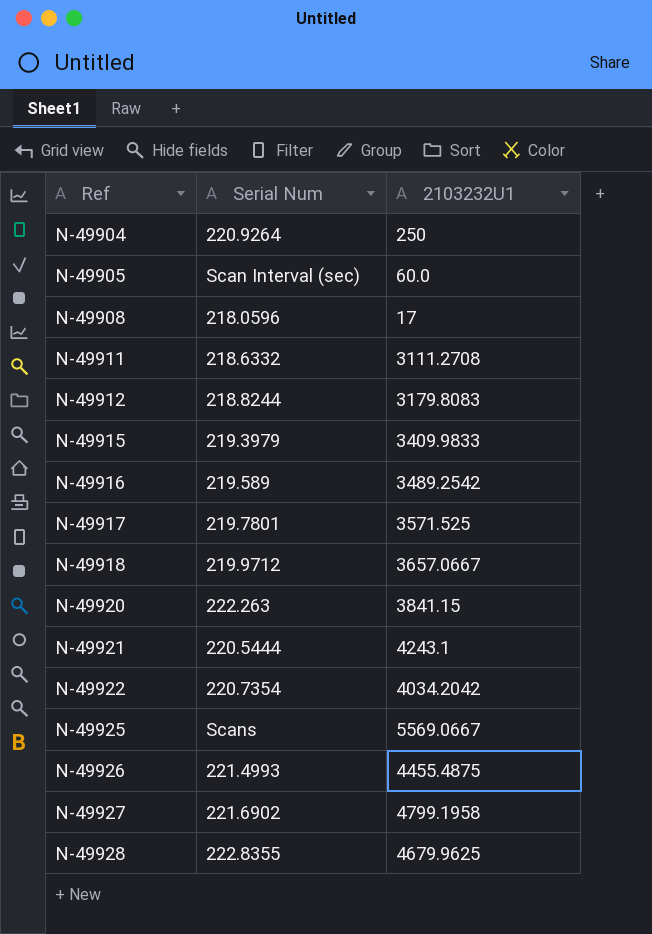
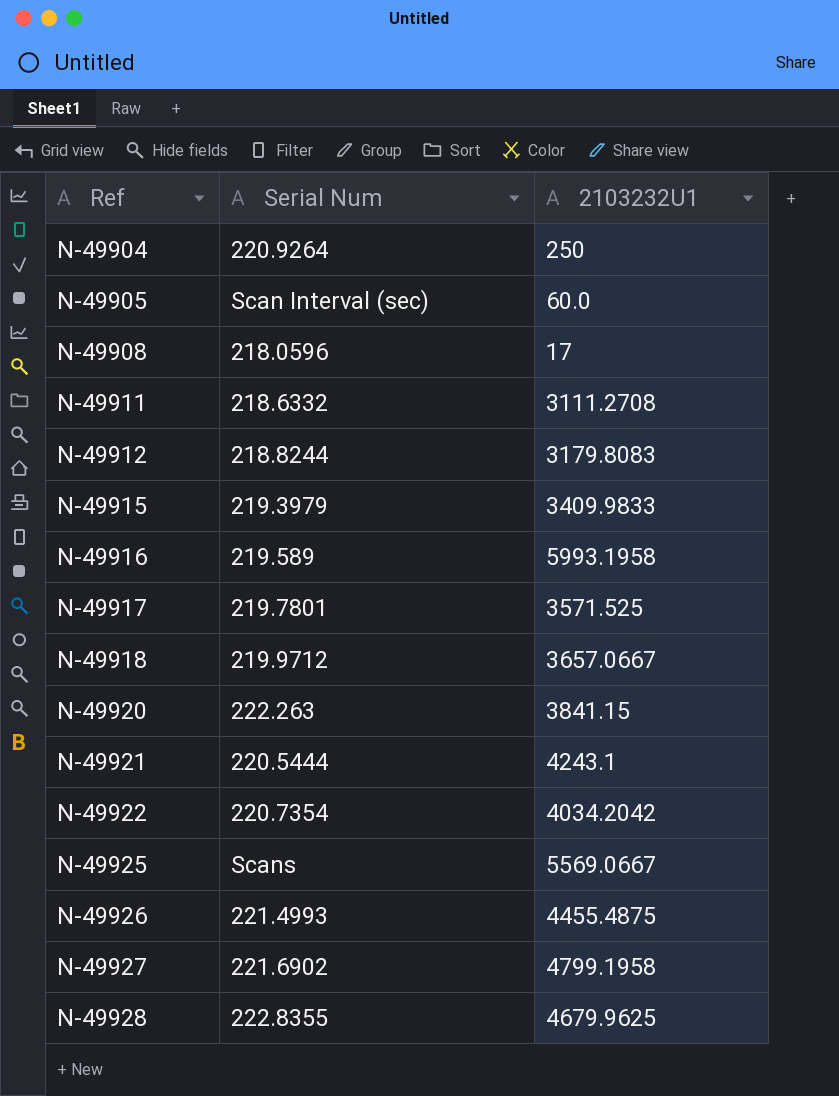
N-49916 | 2103232U1: 3489.2542 -> 5993.1958

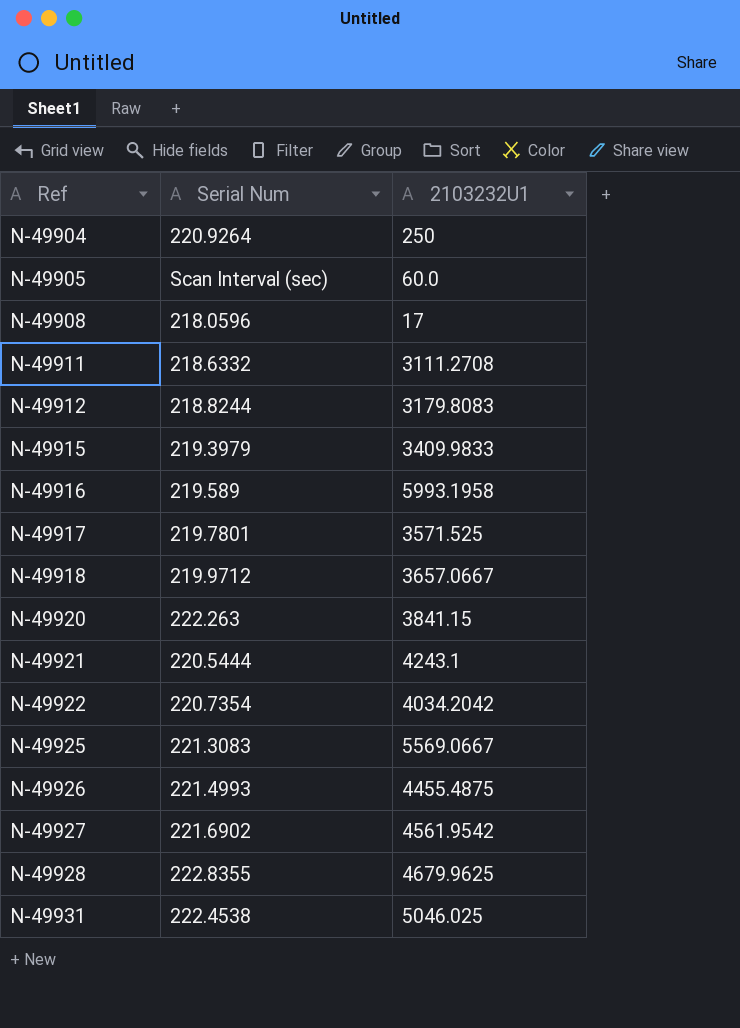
N-49925 | Serial Num: Scans -> 221.3083
N-49927 | 2103232U1: 4799.1958 -> 4561.9542
row N-49931: none -> 222.4538 | 5046.025

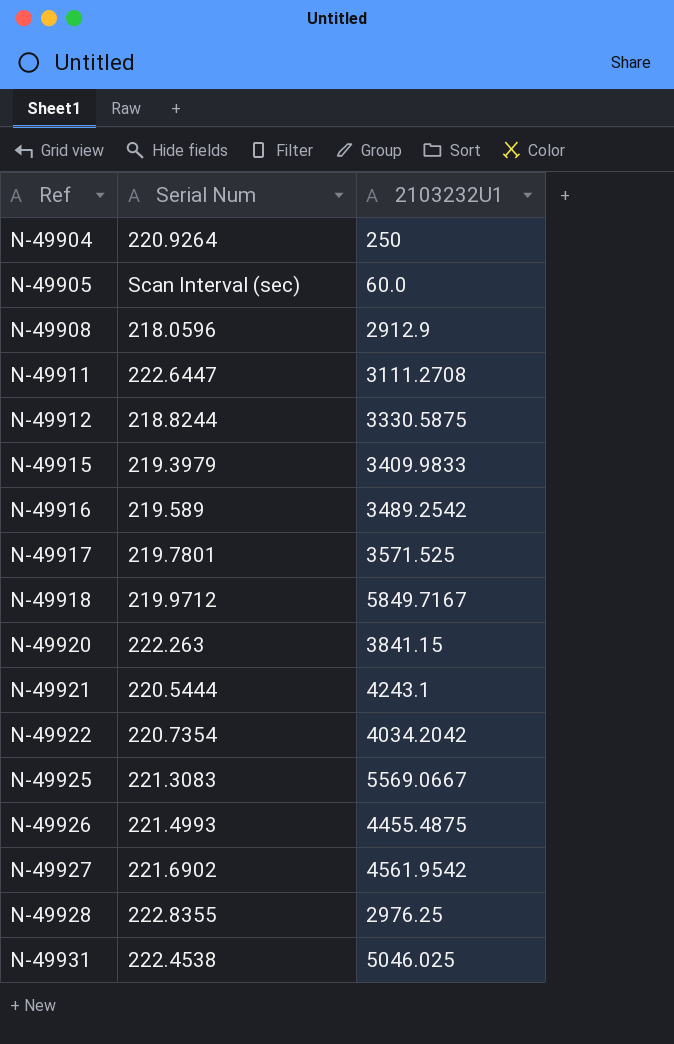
N-49908 | 2103232U1: 17 -> 2912.9
N-49911 | Serial Num: 218.6332 -> 222.6447
N-49912 | 2103232U1: 3179.8083 -> 3330.5875
N-49916 | 2103232U1: 5993.1958 -> 3489.2542
N-49918 | 2103232U1: 3657.0667 -> 5849.7167
N-49928 | 2103232U1: 4679.9625 -> 2976.25

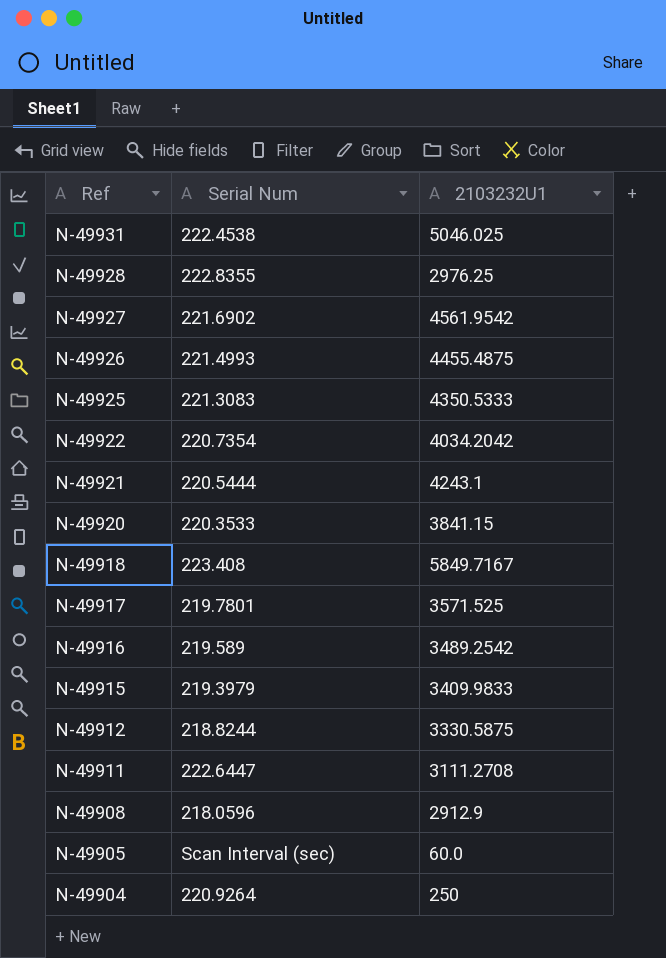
row order: Ref ascending -> Ref descending
N-49925 | 2103232U1: 5569.0667 -> 4350.5333
N-49920 | Serial Num: 222.263 -> 220.3533
N-49918 | Serial Num: 219.9712 -> 223.408

